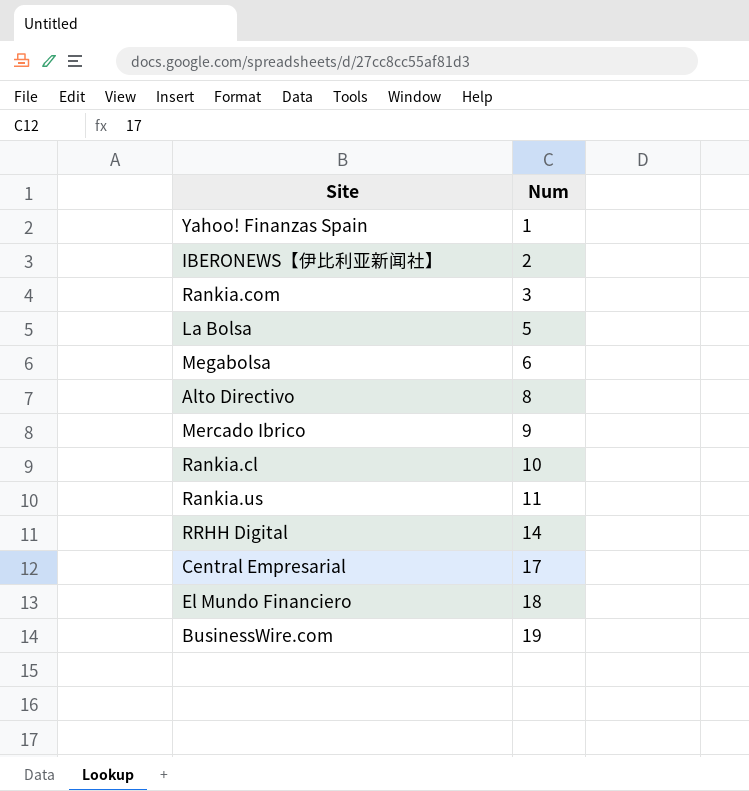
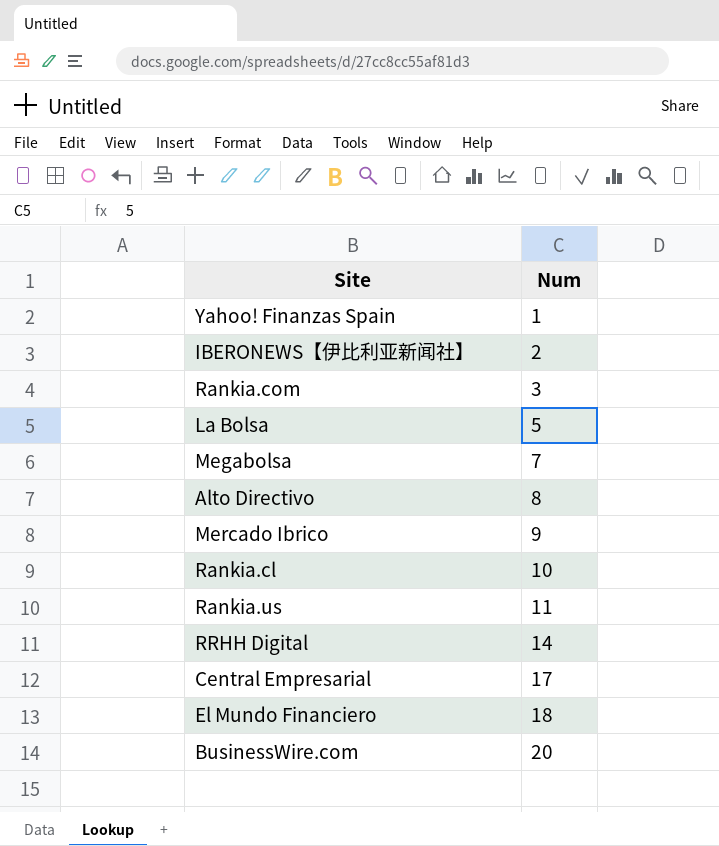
Megabolsa | Num: 6 -> 7
BusinessWire.com | Num: 19 -> 20

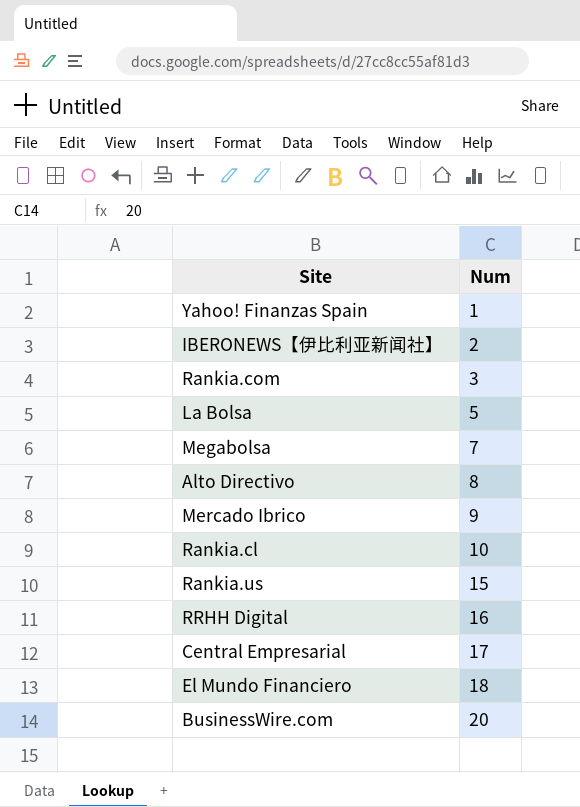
Rankia.us | Num: 11 -> 15
RRHH Digital | Num: 14 -> 16

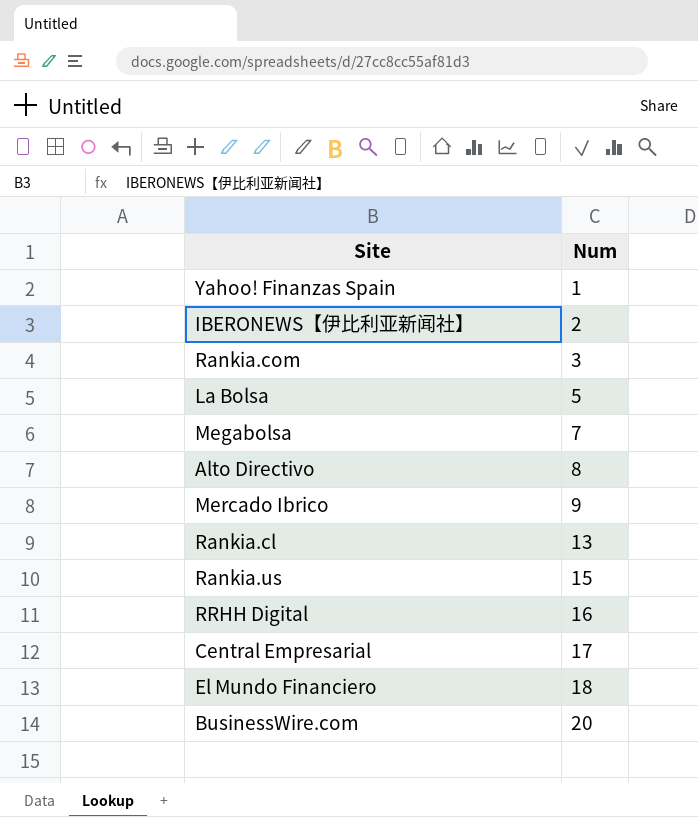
Rankia.cl | Num: 10 -> 13

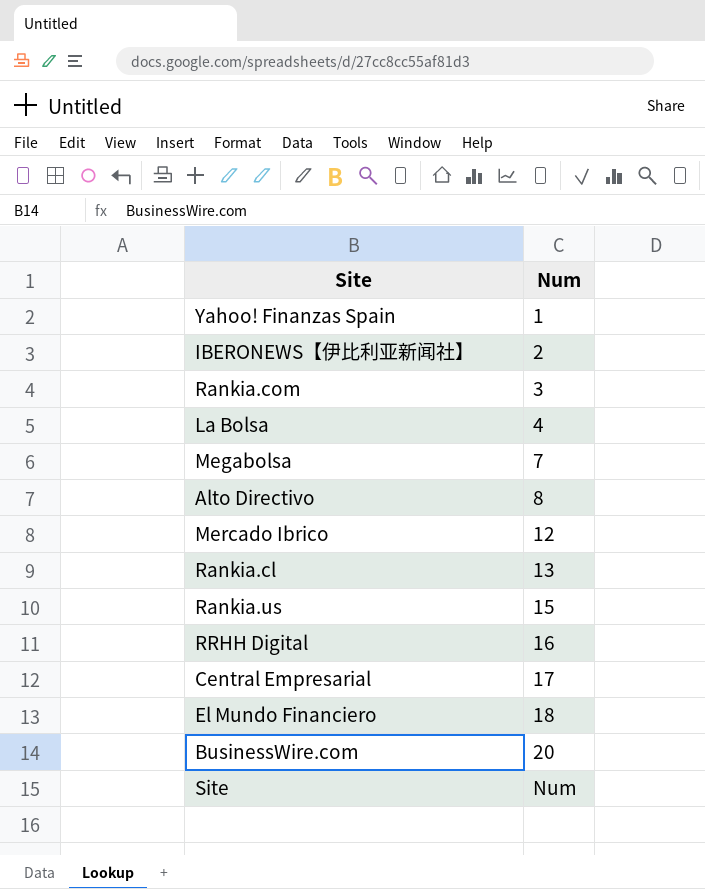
La Bolsa | Num: 5 -> 4
Mercado Ibrico | Num: 9 -> 12
row Site: none -> Num

